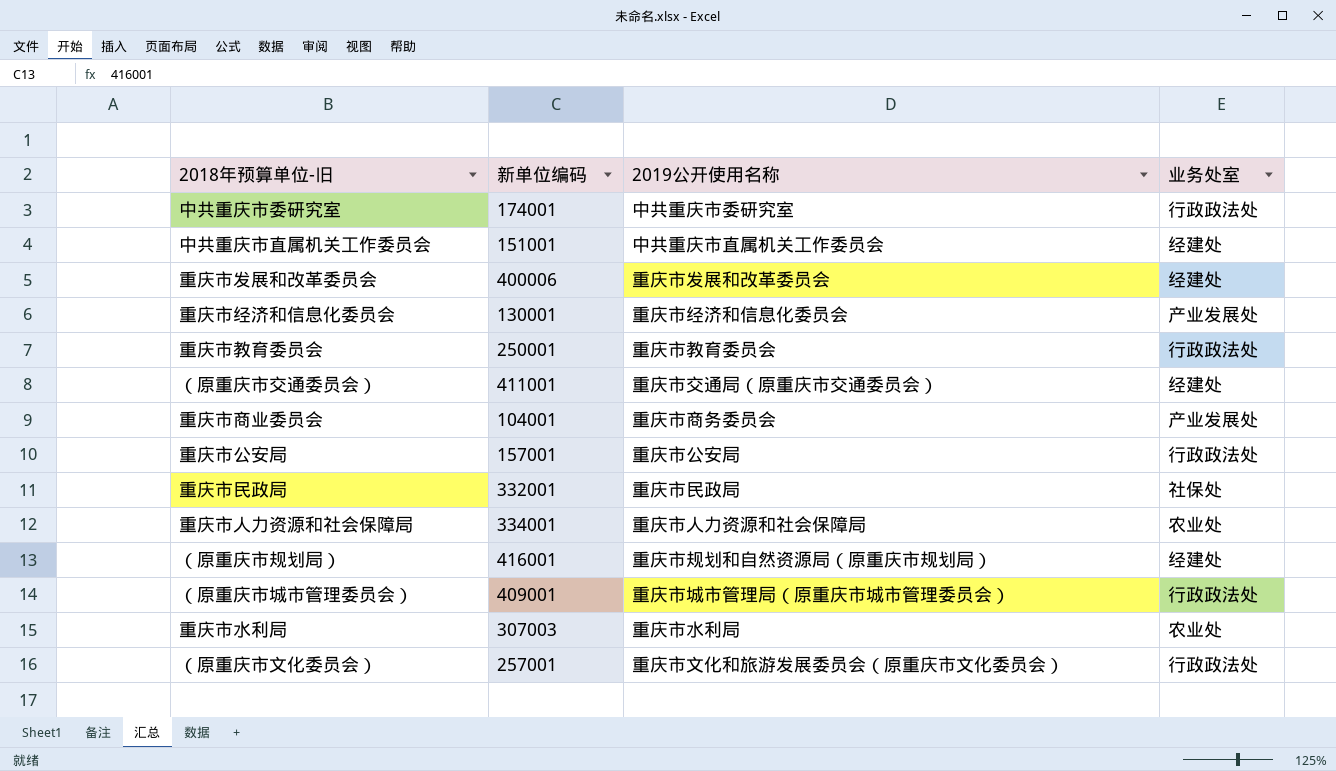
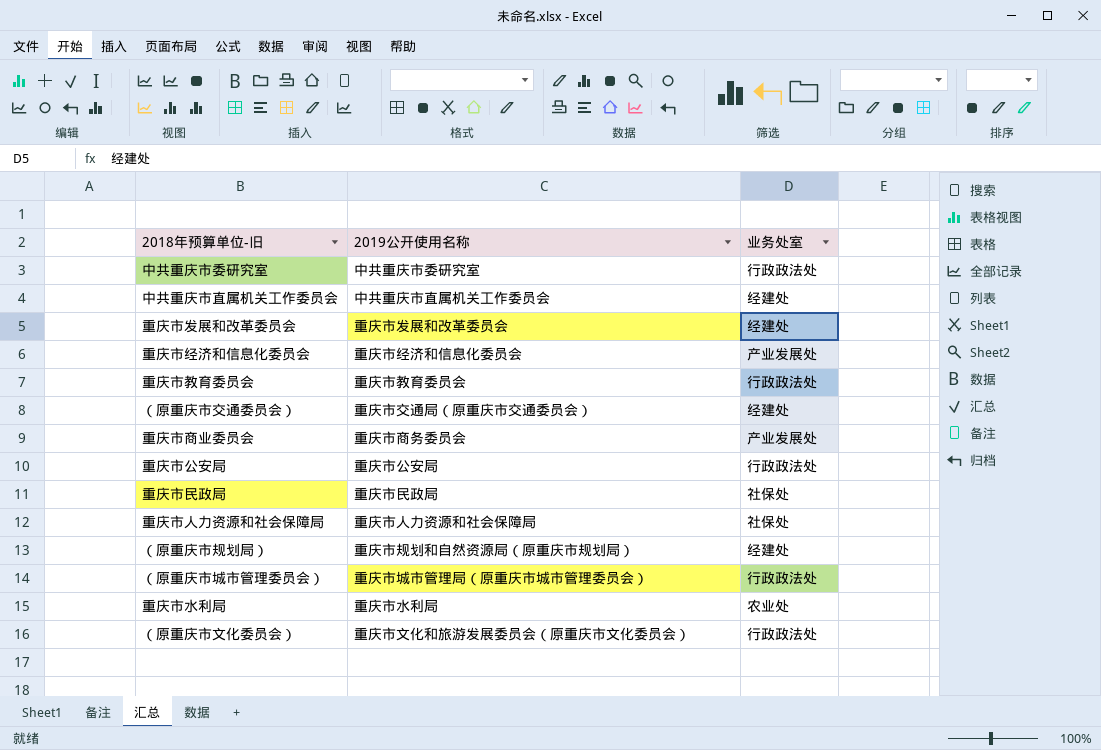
column 新单位编码 | position: 2 -> none
重庆市人力资源和社会保障局 | 业务处室: 农业处 -> 社保处

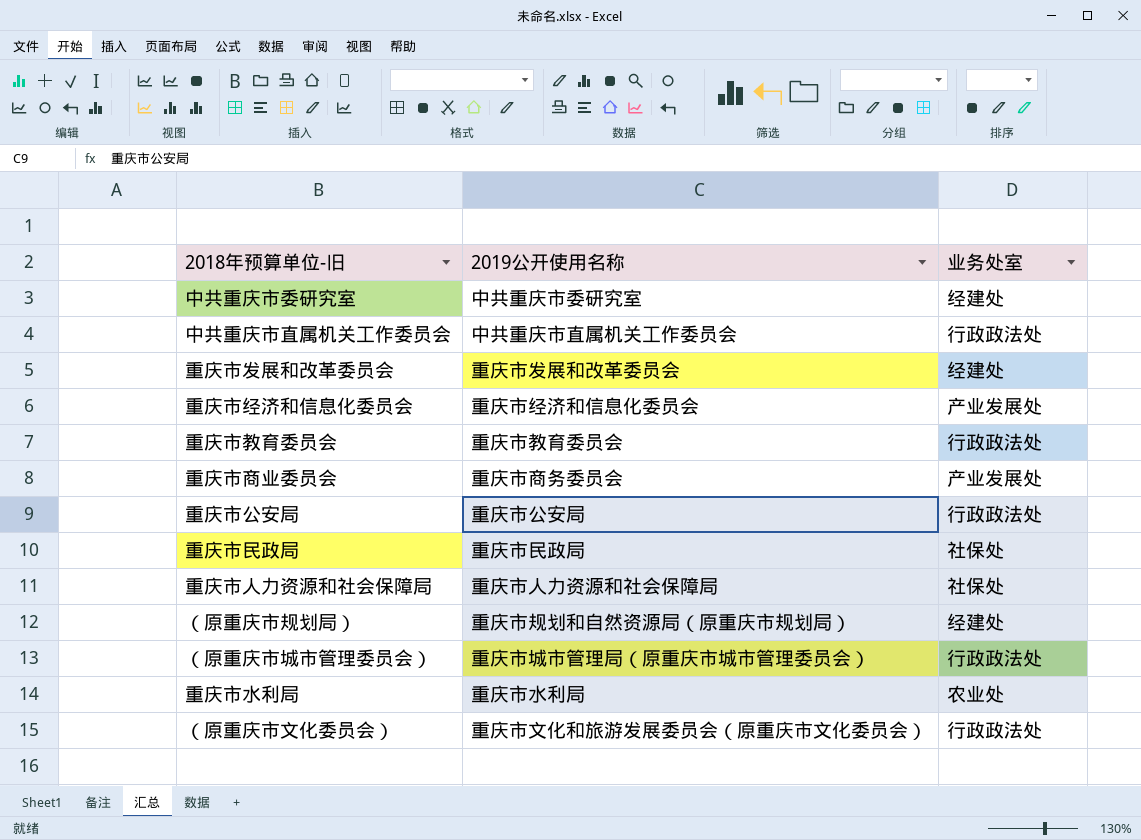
row （原重庆市交通委员会）: 重庆市交通局（原重庆市交通委员会） | 经建处 -> none
中共重庆市委研究室 | 业务处室: 行政政法处 -> 经建处
中共重庆市直属机关工作委员会 | 业务处室: 经建处 -> 行政政法处

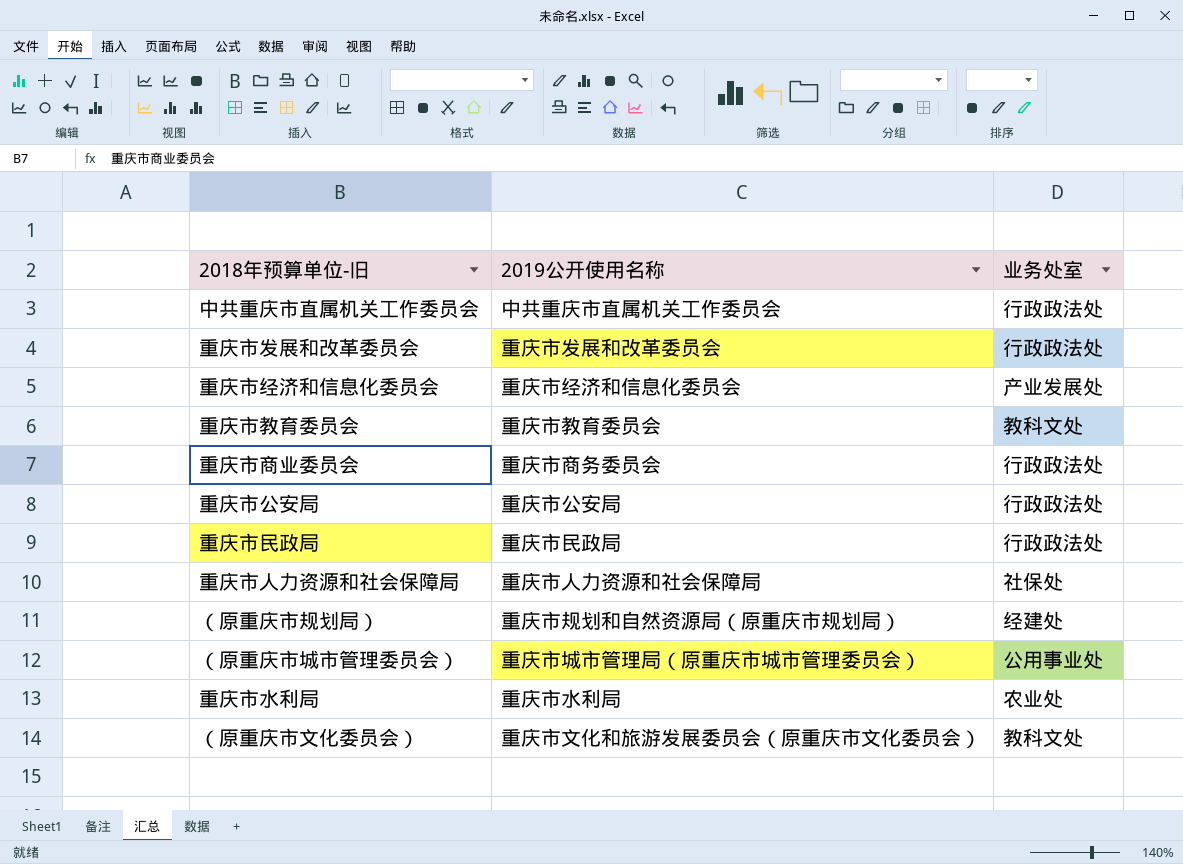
row 中共重庆市委研究室: 中共重庆市委研究室 | 经建处 -> none
重庆市发展和改革委员会 | 业务处室: 经建处 -> 行政政法处
重庆市教育委员会 | 业务处室: 行政政法处 -> 教科文处
重庆市商业委员会 | 业务处室: 产业发展处 -> 行政政法处
重庆市民政局 | 业务处室: 社保处 -> 行政政法处
（原重庆市城市管理委员会） | 业务处室: 行政政法处 -> 公用事业处
（原重庆市文化委员会） | 业务处室: 行政政法处 -> 教科文处

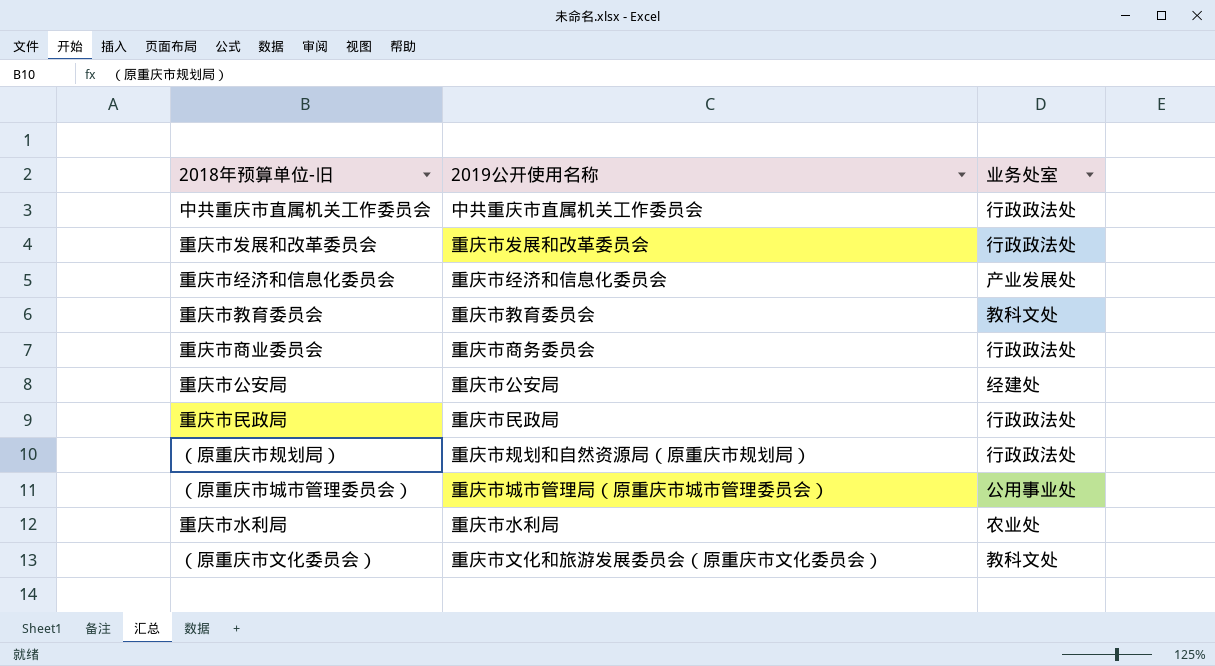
row 重庆市人力资源和社会保障局: 重庆市人力资源和社会保障局 | 社保处 -> none
重庆市公安局 | 业务处室: 行政政法处 -> 经建处
（原重庆市规划局） | 业务处室: 经建处 -> 行政政法处

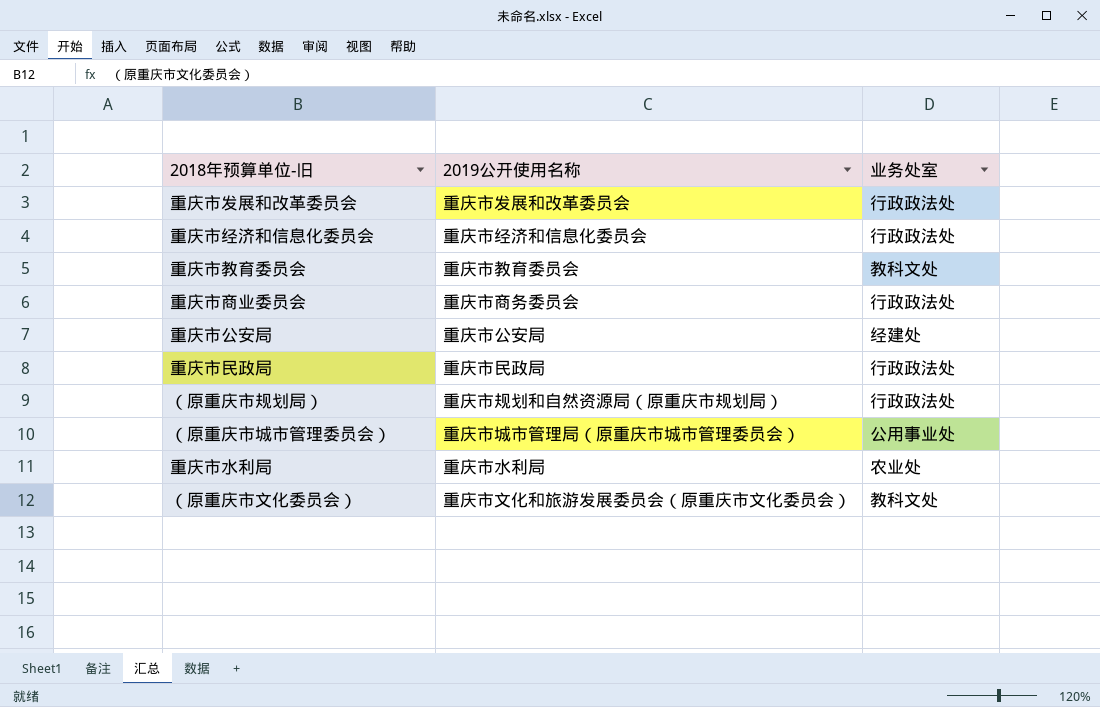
row 中共重庆市直属机关工作委员会: 中共重庆市直属机关工作委员会 | 行政政法处 -> none
重庆市经济和信息化委员会 | 业务处室: 产业发展处 -> 行政政法处

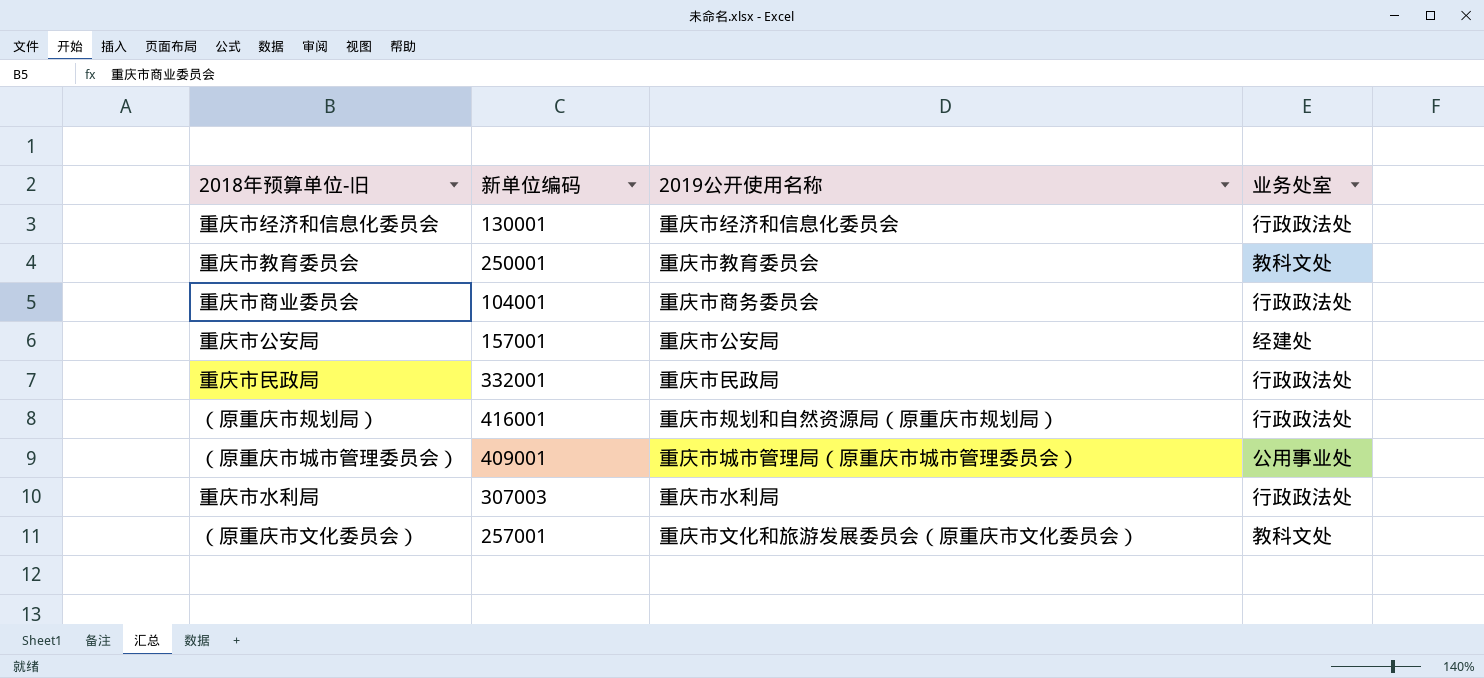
column 新单位编码 | position: none -> 2
row 重庆市发展和改革委员会: 重庆市发展和改革委员会 | 行政政法处 -> none
重庆市水利局 | 业务处室: 农业处 -> 行政政法处

